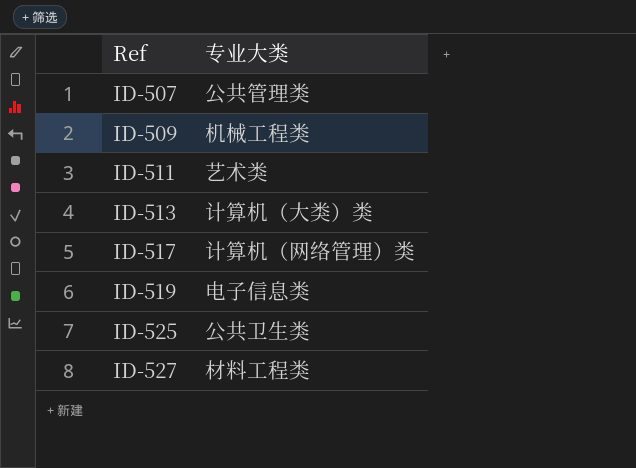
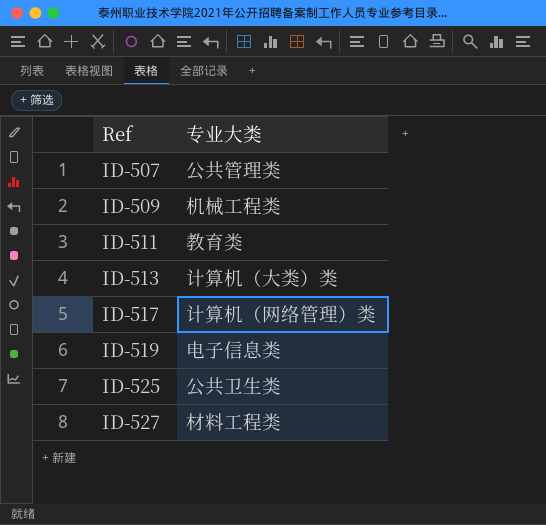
ID-511 | 专业大类: 艺术类 -> 教育类

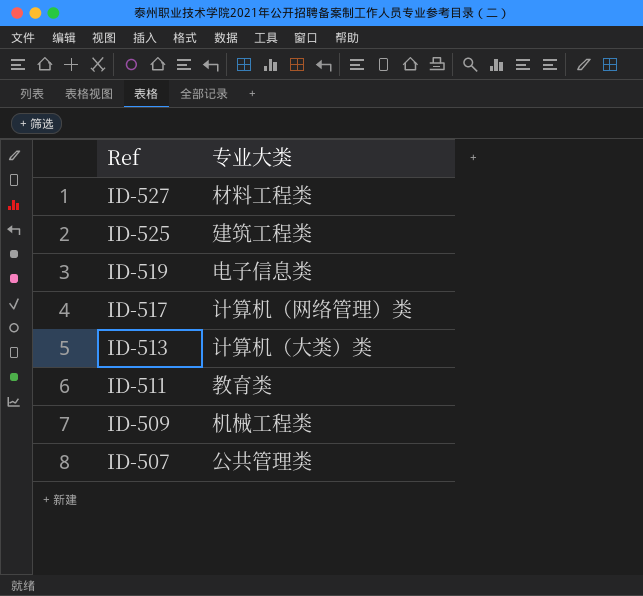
row order: Ref ascending -> Ref descending
ID-525 | 专业大类: 公共卫生类 -> 建筑工程类

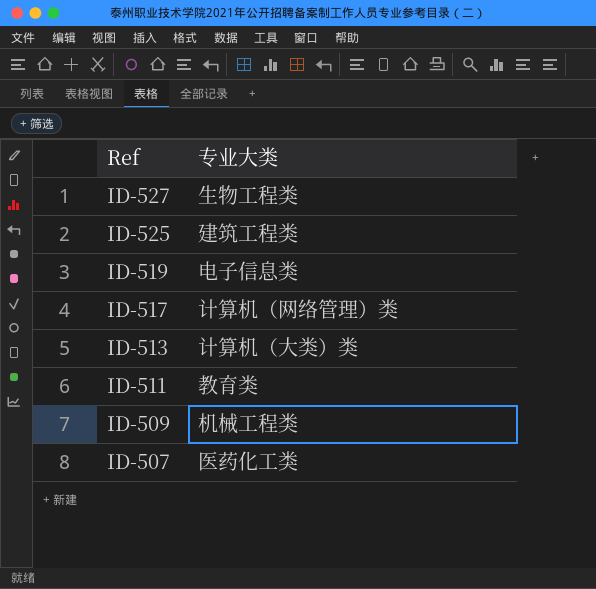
ID-527 | 专业大类: 材料工程类 -> 生物工程类
ID-507 | 专业大类: 公共管理类 -> 医药化工类

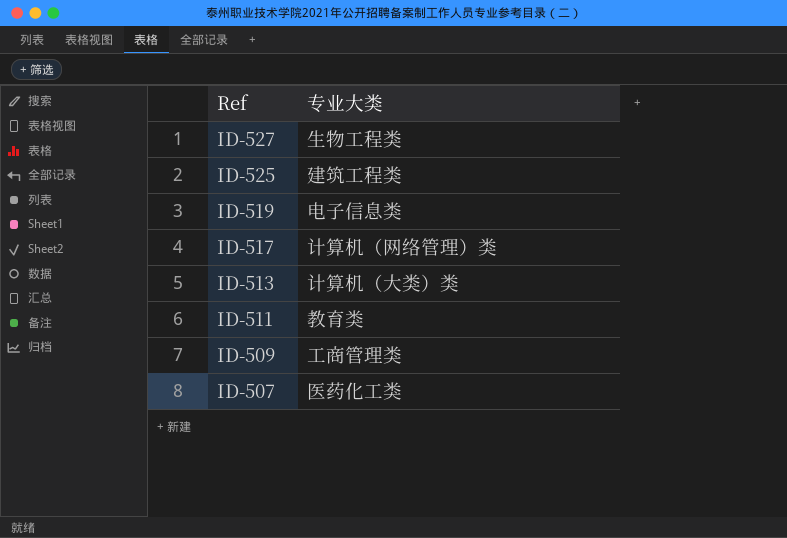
ID-509 | 专业大类: 机械工程类 -> 工商管理类

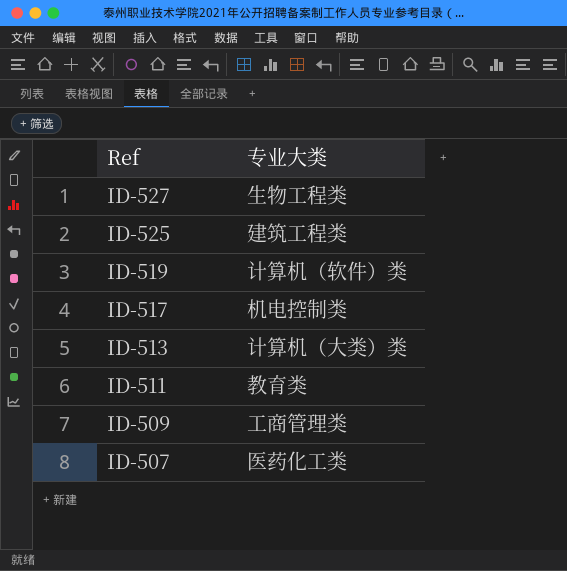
ID-519 | 专业大类: 电子信息类 -> 计算机（软件）类
ID-517 | 专业大类: 计算机（网络管理）类 -> 机电控制类

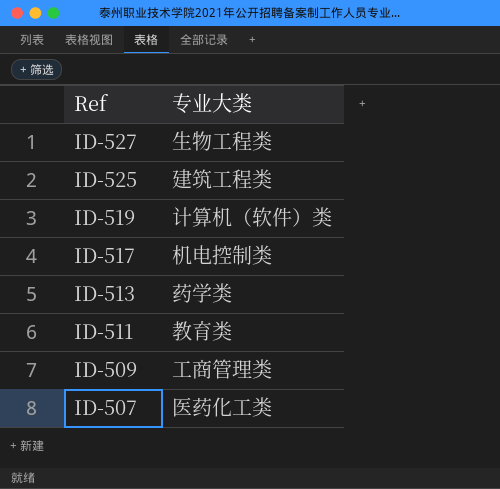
ID-513 | 专业大类: 计算机（大类）类 -> 药学类

